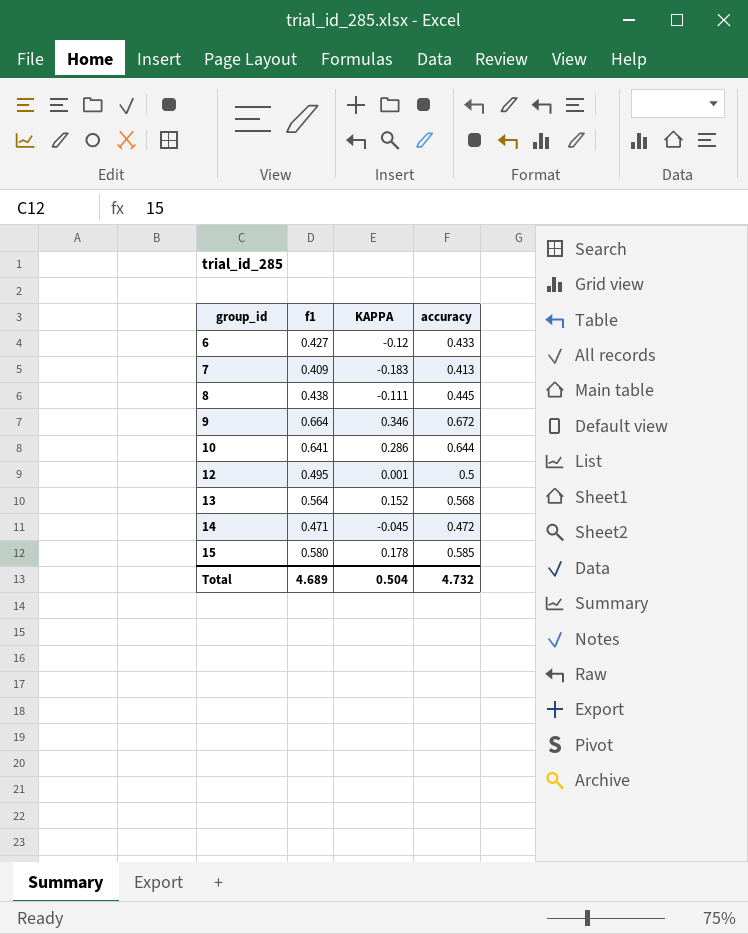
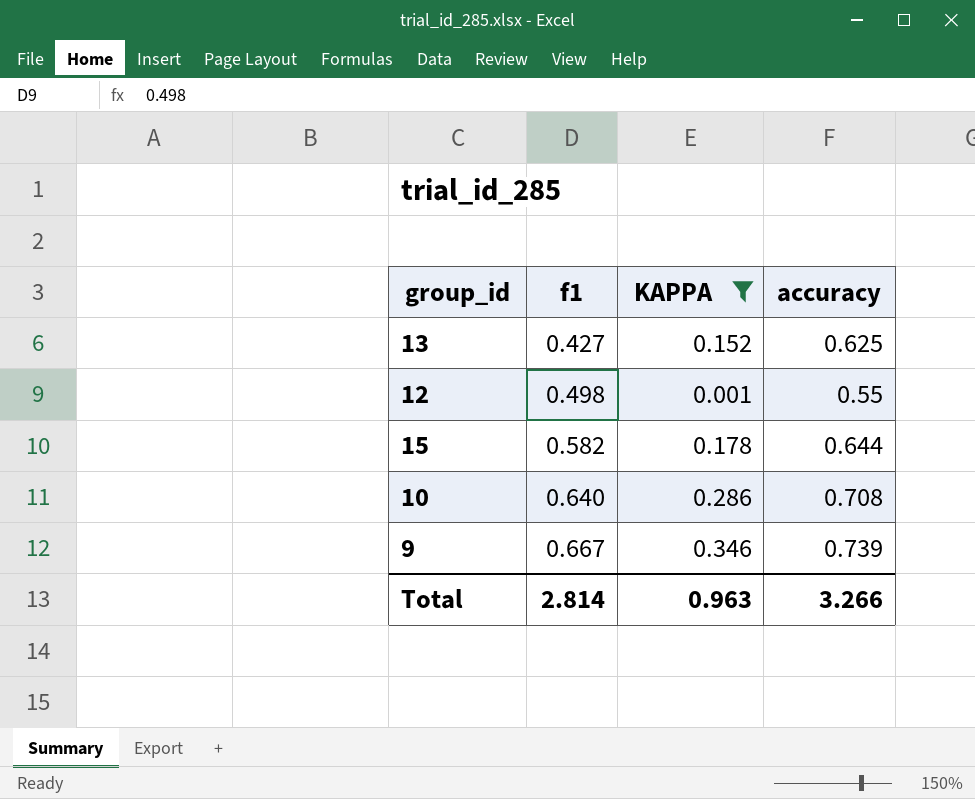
filter: none -> KAPPA >= 0.001
row order: group_id ascending -> f1 ascending
13 | f1: 0.564 -> 0.427
13 | accuracy: 0.568 -> 0.625
12 | f1: 0.495 -> 0.498
12 | accuracy: 0.5 -> 0.55
15 | f1: 0.580 -> 0.582
15 | accuracy: 0.585 -> 0.644
10 | f1: 0.641 -> 0.640
10 | accuracy: 0.644 -> 0.708
9 | f1: 0.664 -> 0.667
9 | accuracy: 0.672 -> 0.739
Total | f1: 4.689 -> 2.814
Total | KAPPA: 0.504 -> 0.963
Total | accuracy: 4.732 -> 3.266

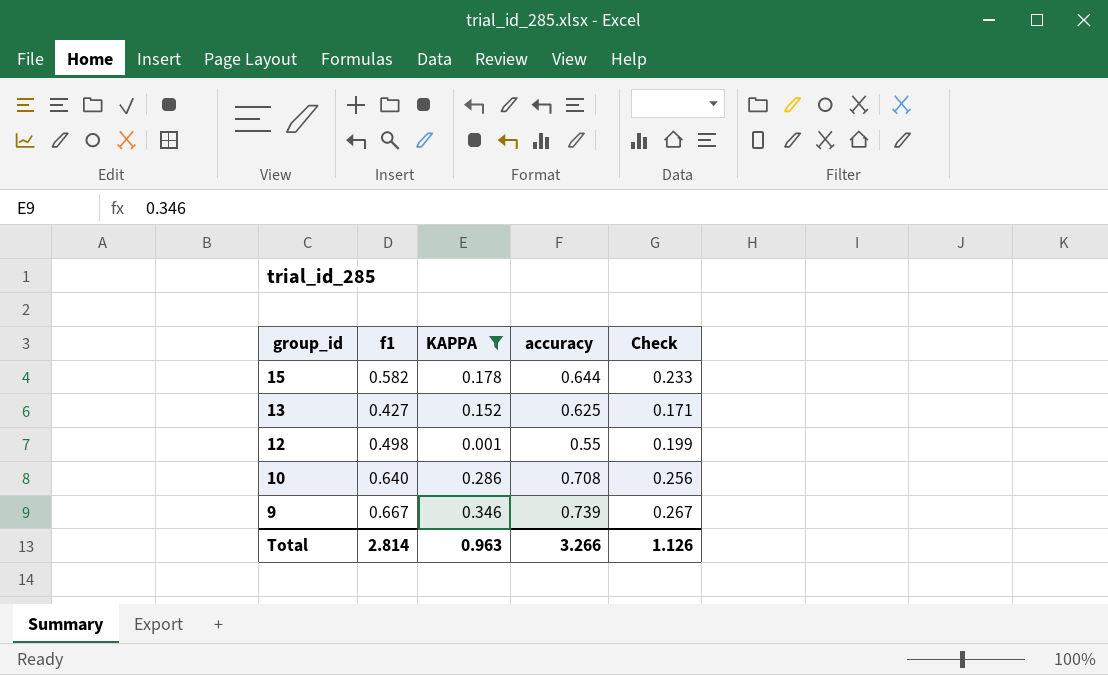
row order: f1 ascending -> group_id descending
column Check | formula: none -> [f1] * 0.4

